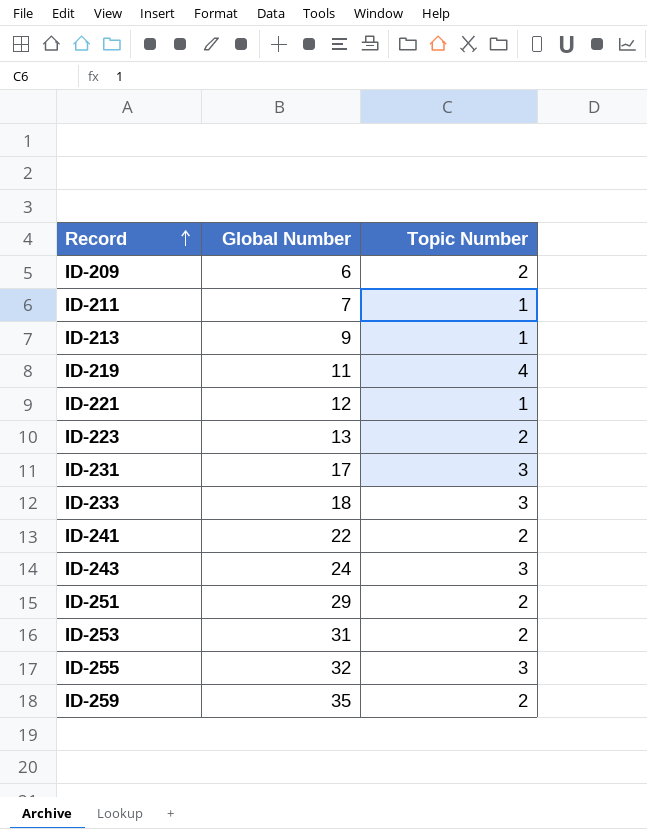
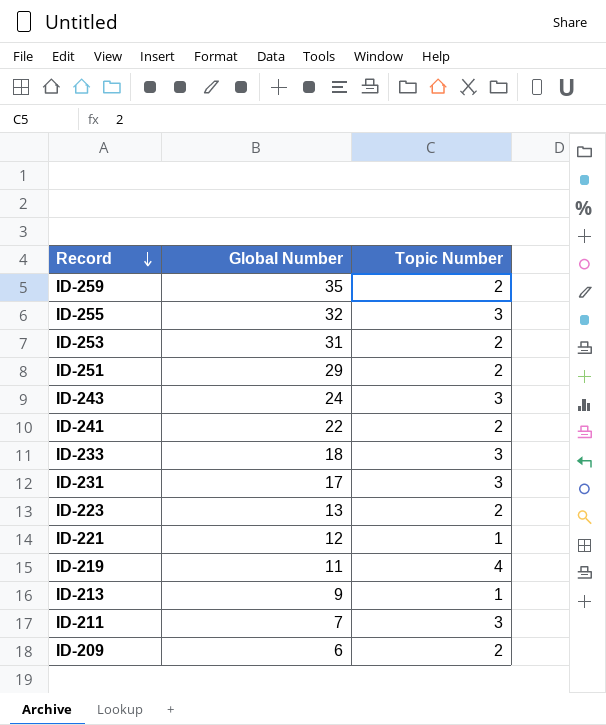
row order: Record ascending -> Record descending
ID-211 | Topic Number: 1 -> 3

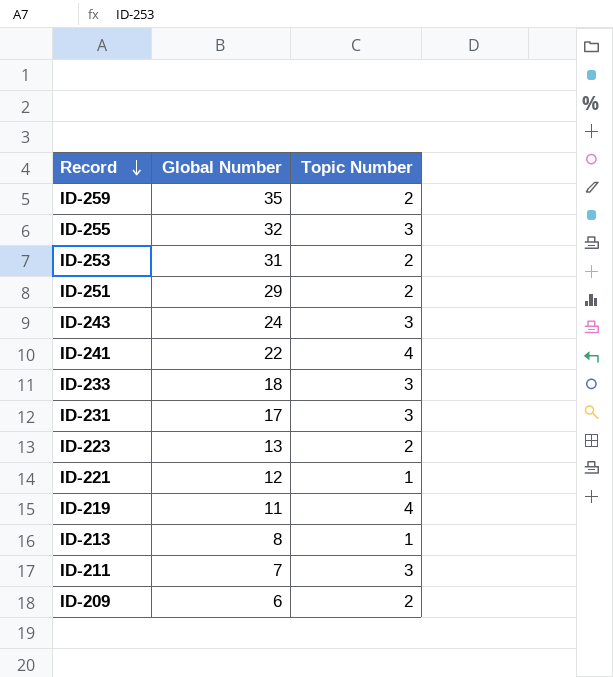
ID-241 | Topic Number: 2 -> 4
ID-213 | Global Number: 9 -> 8

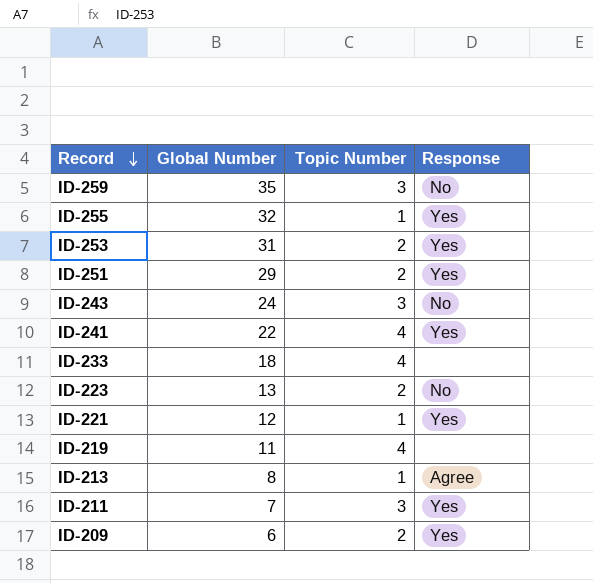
column Response | position: none -> 4
row ID-231: 17 | 3 -> none
ID-259 | Topic Number: 2 -> 3
ID-255 | Topic Number: 3 -> 1
ID-233 | Topic Number: 3 -> 4

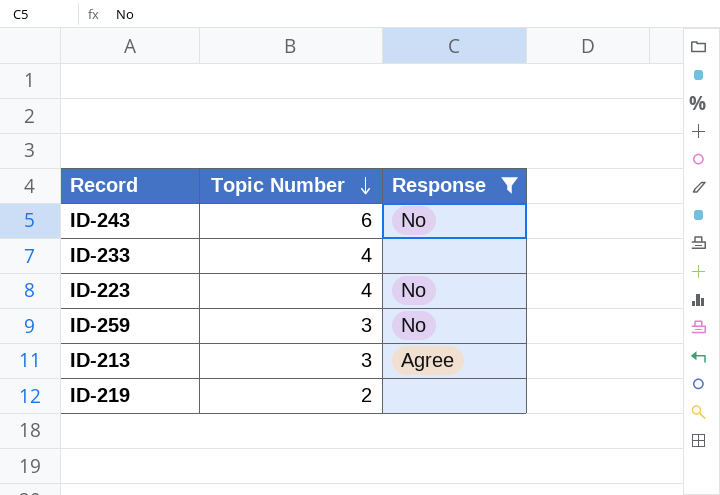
filter: none -> Response != Yes
row order: Record descending -> Topic Number descending
column Global Number | position: 2 -> none
ID-243 | Topic Number: 3 -> 6
ID-223 | Topic Number: 2 -> 4
ID-213 | Topic Number: 1 -> 3
ID-219 | Topic Number: 4 -> 2

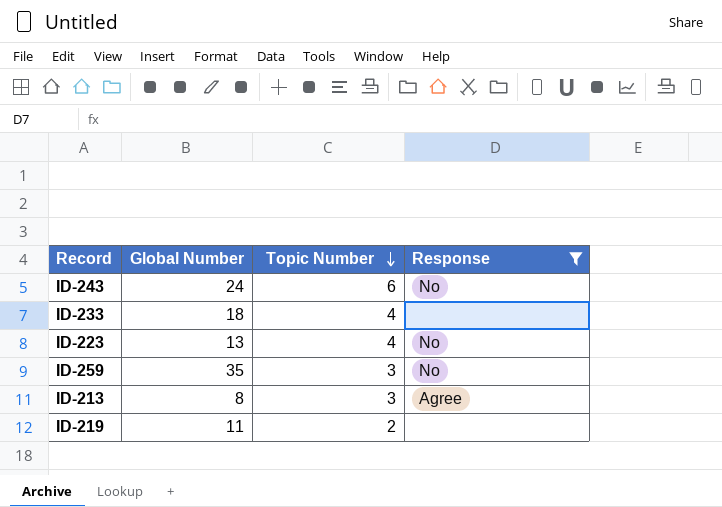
column Global Number | position: none -> 2

